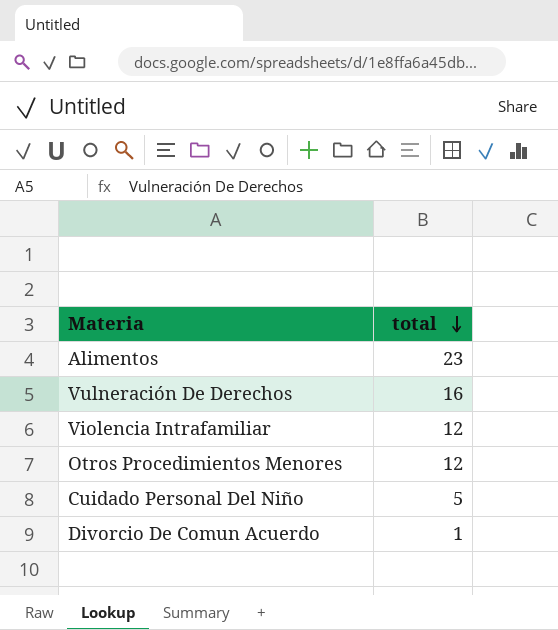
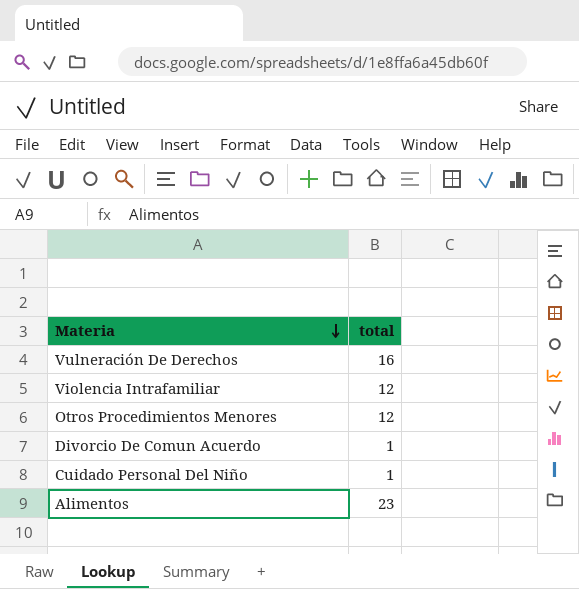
row order: total descending -> Materia descending
Cuidado Personal Del Niño | total: 5 -> 1

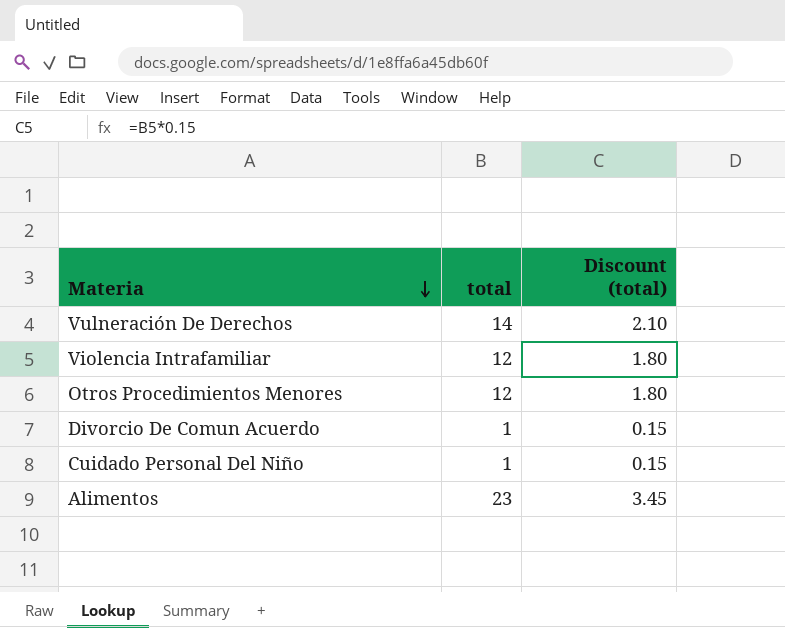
column Discount (total) | formula: none -> [total] * 0.15
Vulneración De Derechos | total: 16 -> 14

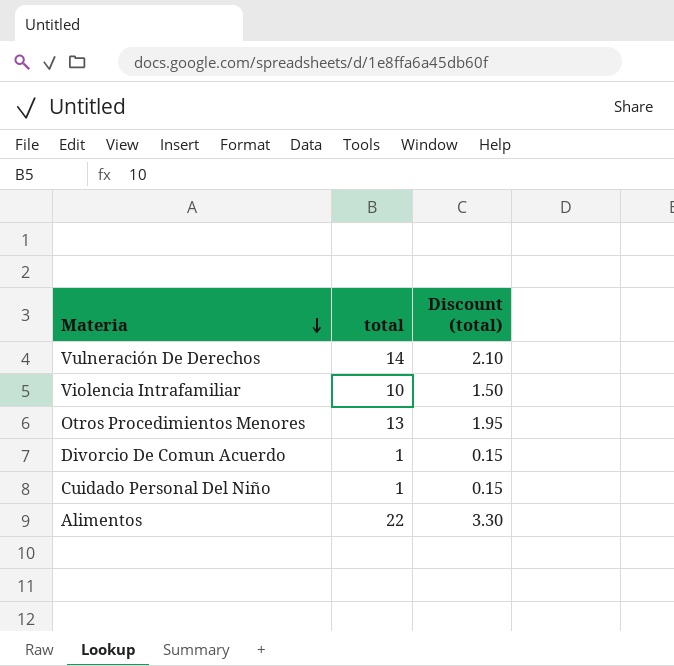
Violencia Intrafamiliar | total: 12 -> 10
Violencia Intrafamiliar | Discount (total): 1.80 -> 1.50
Otros Procedimientos Menores | total: 12 -> 13
Otros Procedimientos Menores | Discount (total): 1.80 -> 1.95
Alimentos | total: 23 -> 22
Alimentos | Discount (total): 3.45 -> 3.30

